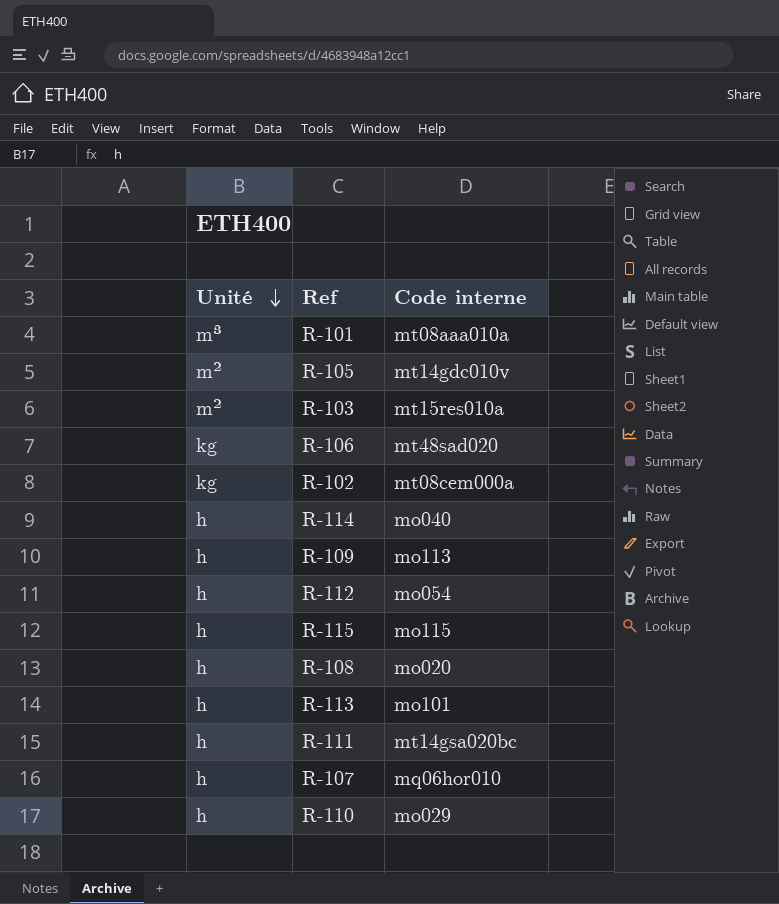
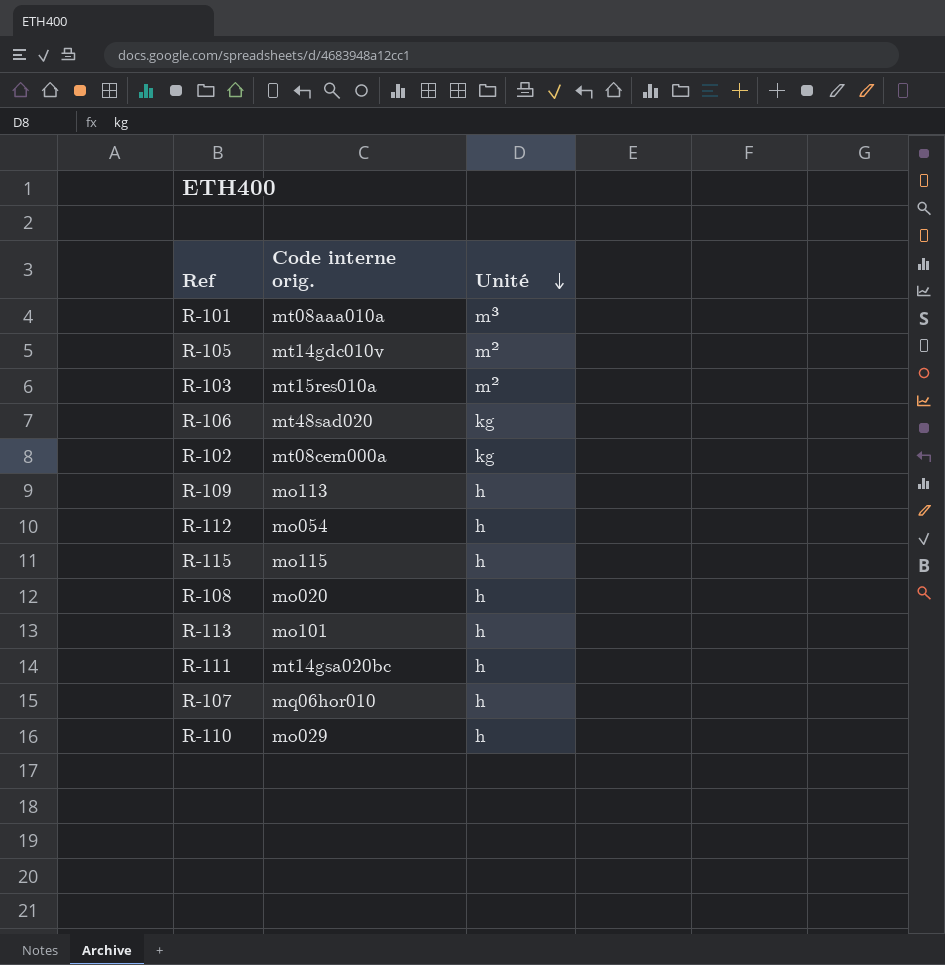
column name: Code interne -> Code interne orig.
column Unité | position: 1 -> 3
row R-114: h | mo040 -> none

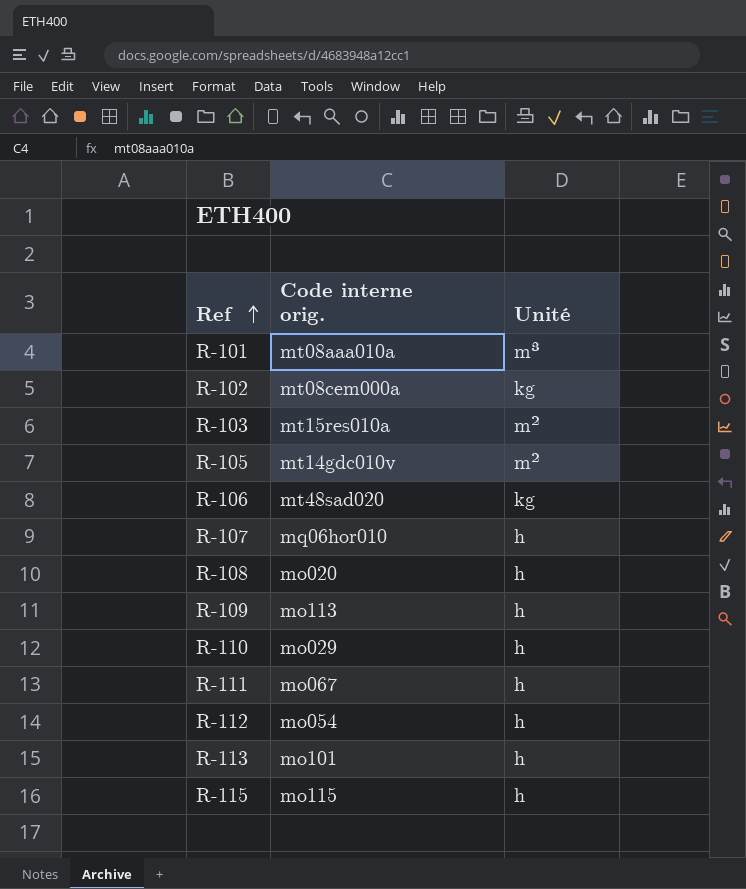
row order: Unité descending -> Ref ascending
R-111 | Code interne orig.: mt14gsa020bc -> mo067

